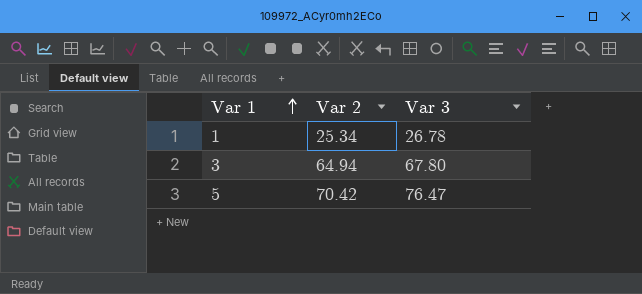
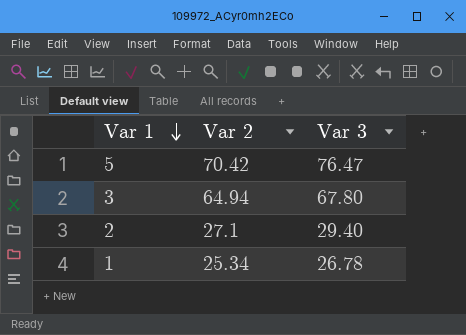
row order: Var 1 ascending -> Var 1 descending
row 2: none -> 27.1 | 29.40

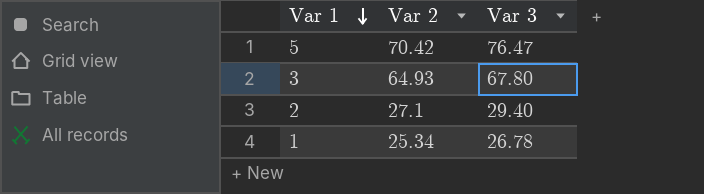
3 | Var 2: 64.94 -> 64.93

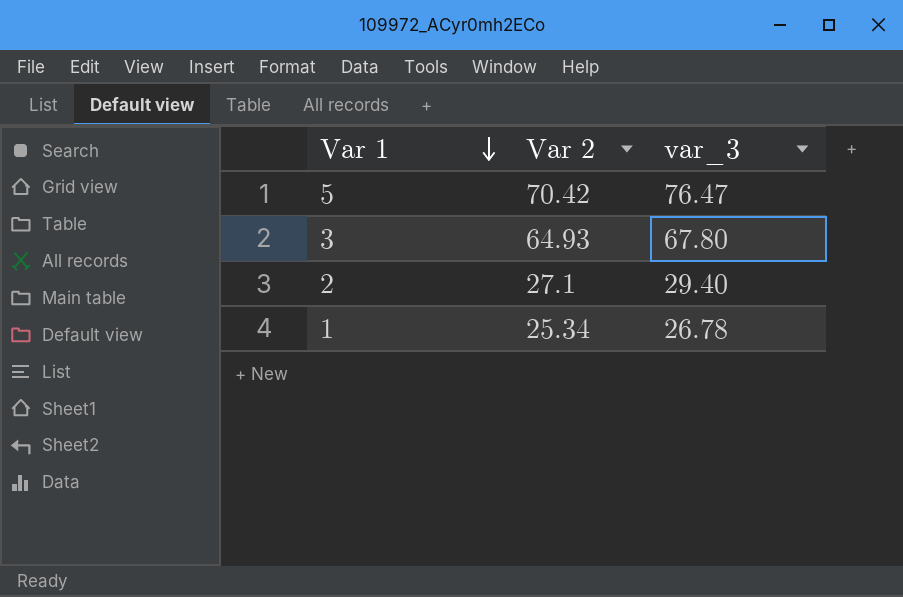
column name: Var 3 -> var_3

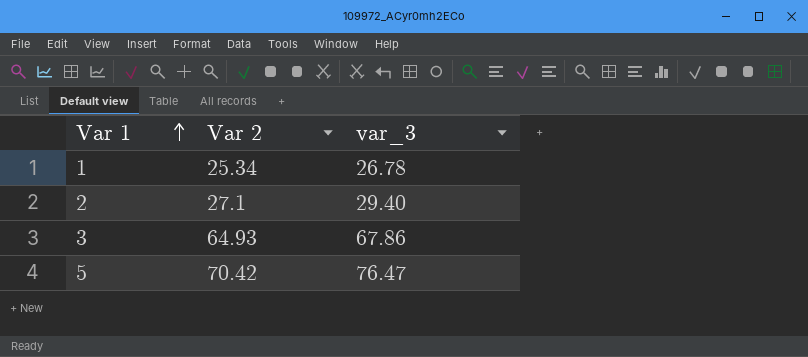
row order: Var 1 descending -> Var 1 ascending
3 | var_3: 67.80 -> 67.86

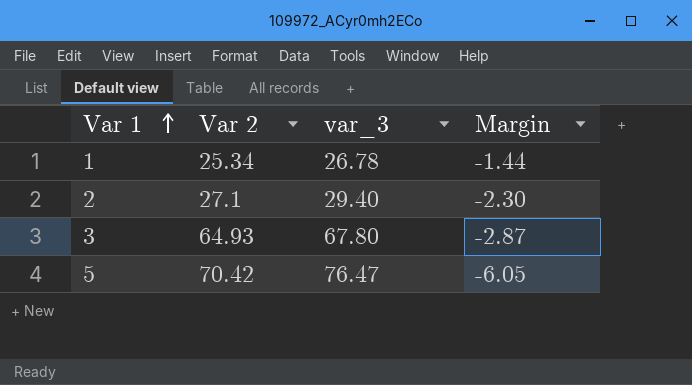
column Margin | formula: none -> [Var 2] - [var_3]
3 | var_3: 67.86 -> 67.80

